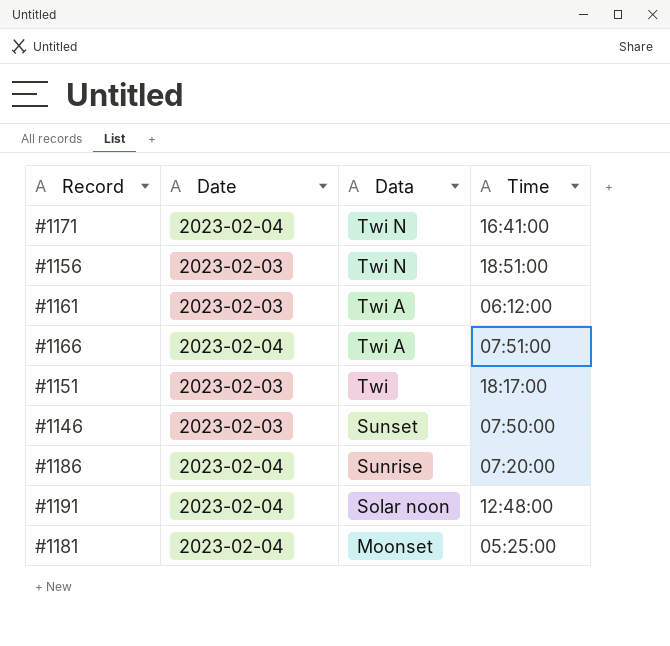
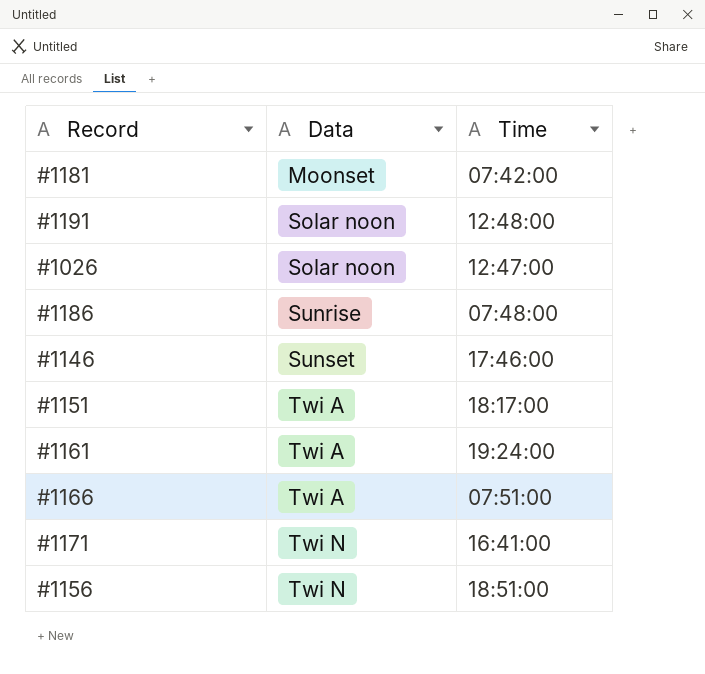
row order: Data descending -> Data ascending
column Date | position: 2 -> none
#1181 | Time: 05:25:00 -> 07:42:00
row #1026: none -> Solar noon | 12:47:00
#1186 | Time: 07:20:00 -> 07:48:00
#1146 | Time: 07:50:00 -> 17:46:00
#1151 | Data: Twi -> Twi A
#1161 | Time: 06:12:00 -> 19:24:00

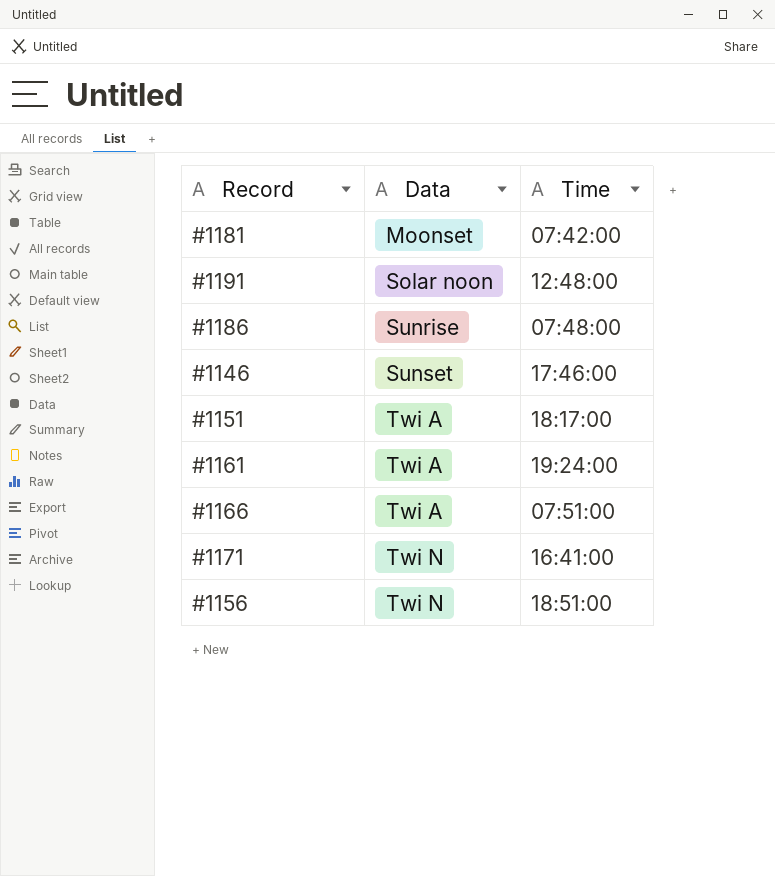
row #1026: Solar noon | 12:47:00 -> none

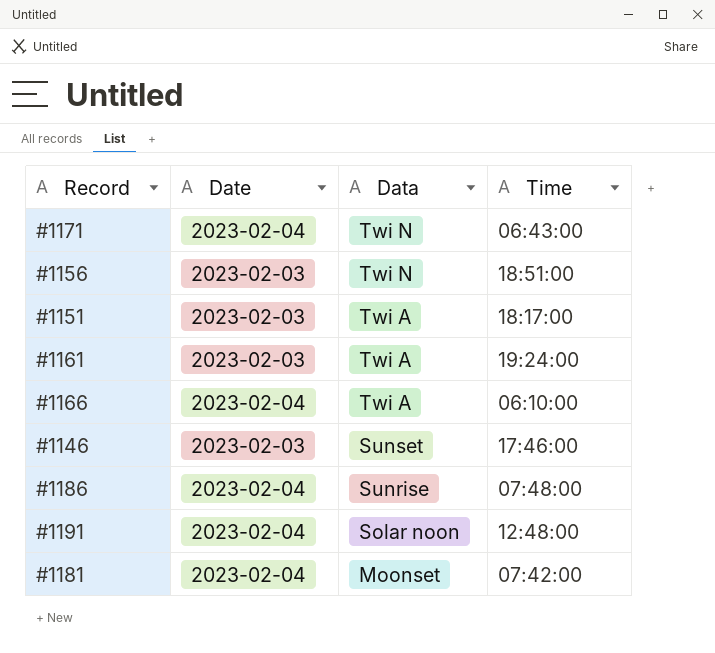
row order: Data ascending -> Data descending
column Date | position: none -> 2
#1171 | Time: 16:41:00 -> 06:43:00
#1166 | Time: 07:51:00 -> 06:10:00

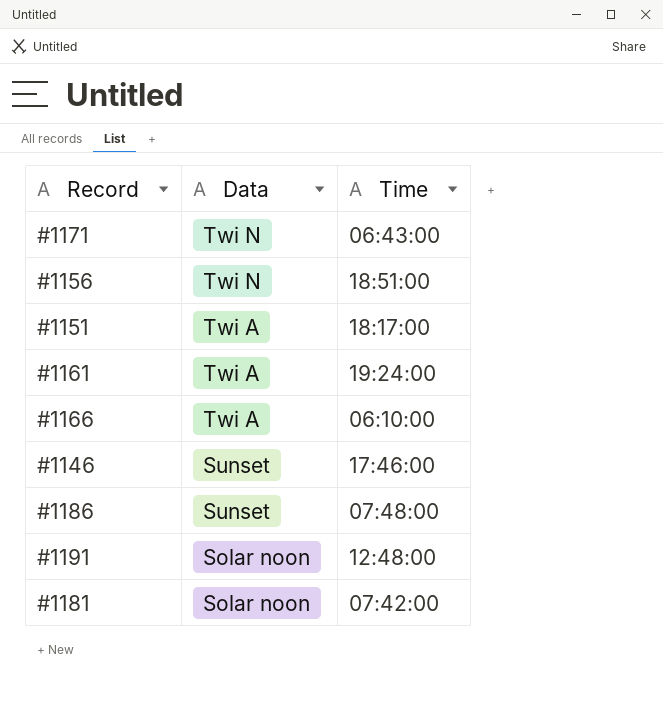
column Date | position: 2 -> none
#1186 | Data: Sunrise -> Sunset
#1181 | Data: Moonset -> Solar noon

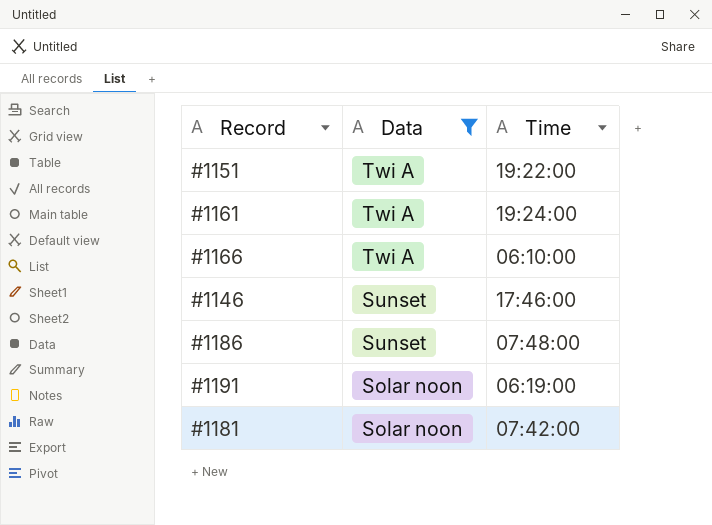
filter: none -> Data != Twi N
#1151 | Time: 18:17:00 -> 19:22:00
#1191 | Time: 12:48:00 -> 06:19:00

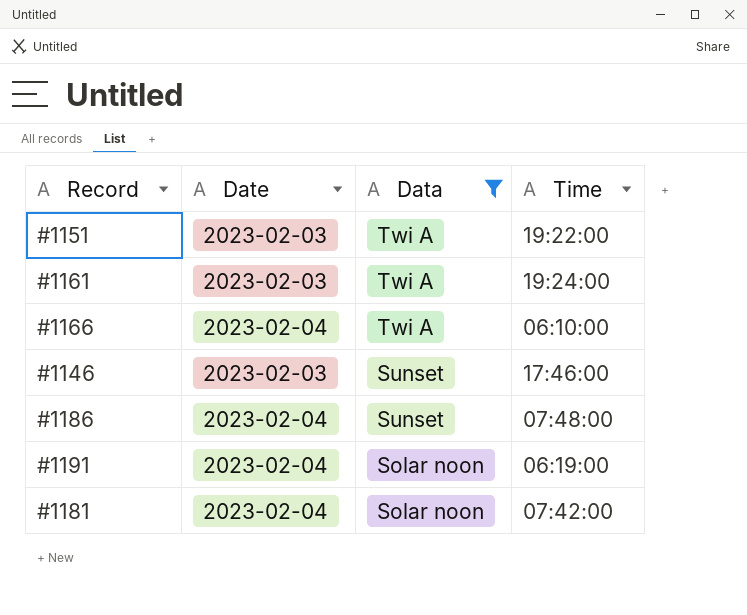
column Date | position: none -> 2

